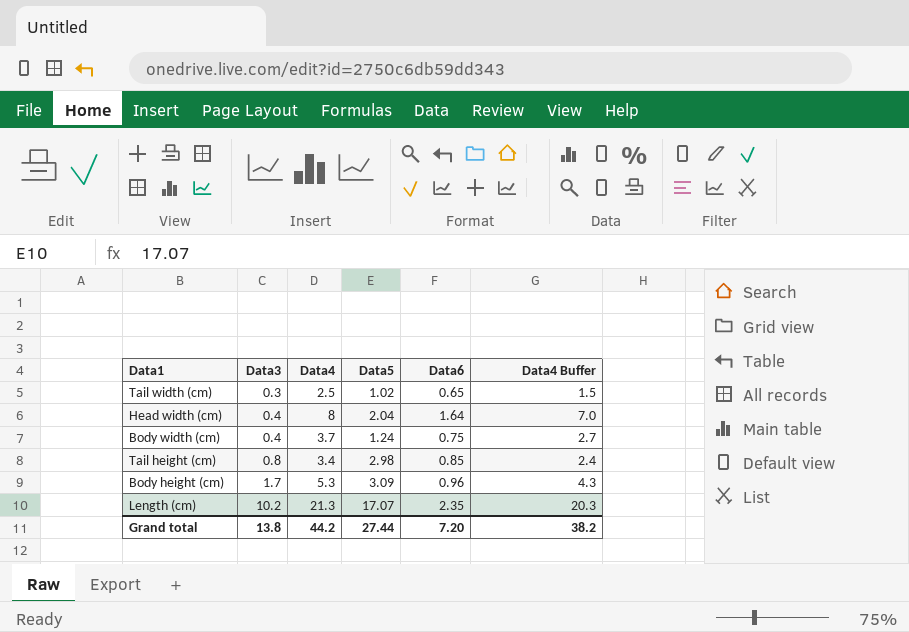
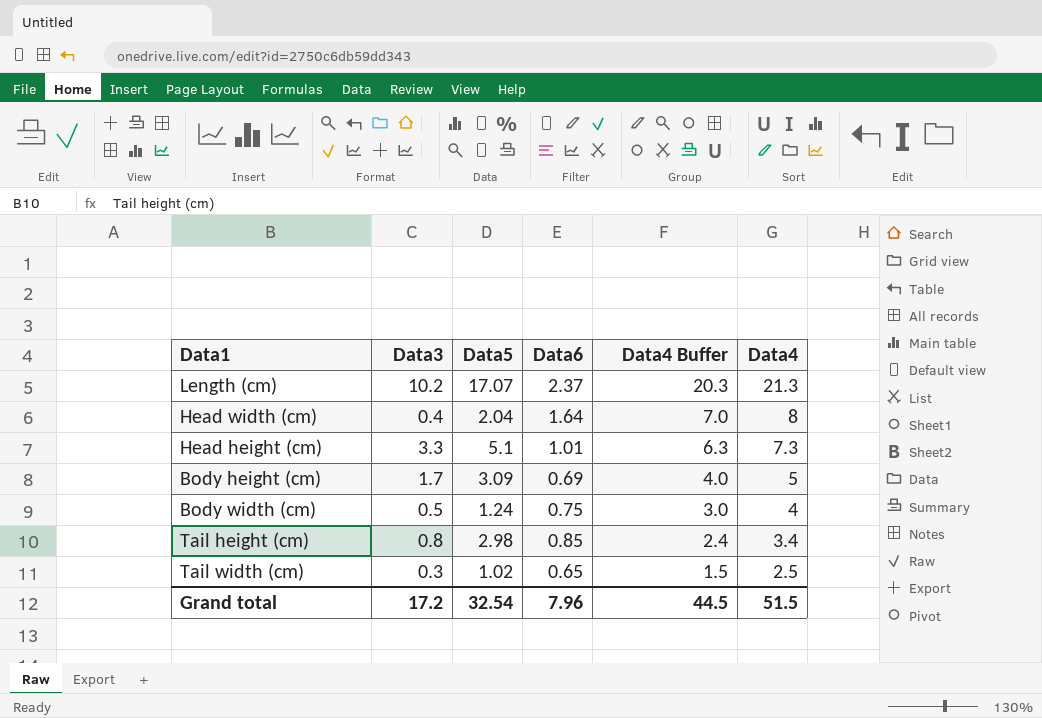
row order: Data3 ascending -> Data4 Buffer descending
column Data4 | position: 3 -> 6
Length (cm) | Data6: 2.35 -> 2.37
row Head height (cm): none -> 3.3 | 5.1 | 1.01 | 6.3 | 7.3
Body height (cm) | Data6: 0.96 -> 0.69
Body height (cm) | Data4 Buffer: 4.3 -> 4.0
Body height (cm) | Data4: 5.3 -> 5
Body width (cm) | Data3: 0.4 -> 0.5
Body width (cm) | Data4 Buffer: 2.7 -> 3.0
Body width (cm) | Data4: 3.7 -> 4
Grand total | Data3: 13.8 -> 17.2
Grand total | Data5: 27.44 -> 32.54
Grand total | Data6: 7.20 -> 7.96
Grand total | Data4 Buffer: 38.2 -> 44.5
Grand total | Data4: 44.2 -> 51.5

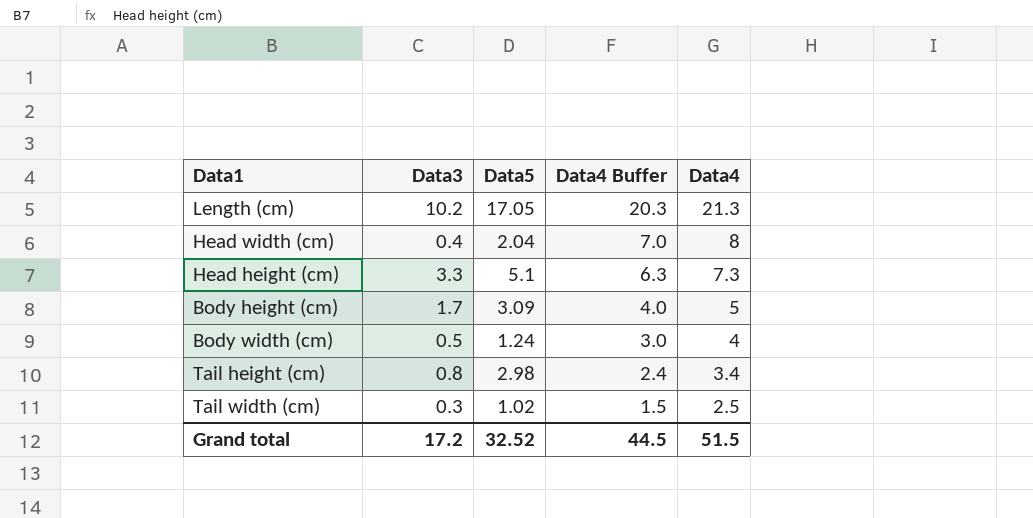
column Data6 | position: 4 -> none
Length (cm) | Data5: 17.07 -> 17.05
Grand total | Data5: 32.54 -> 32.52

